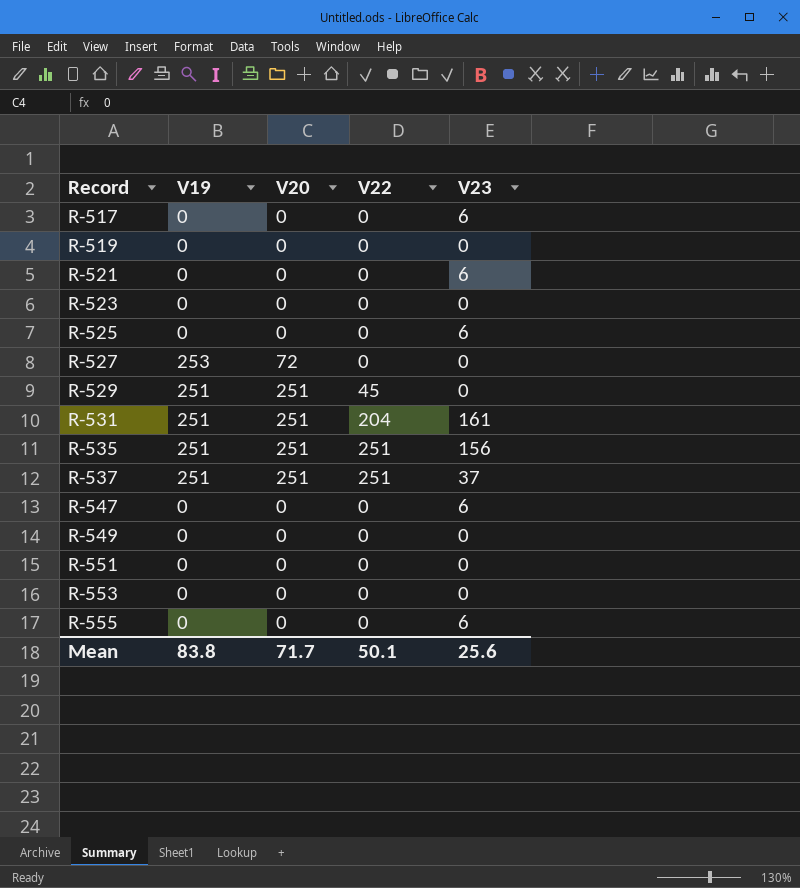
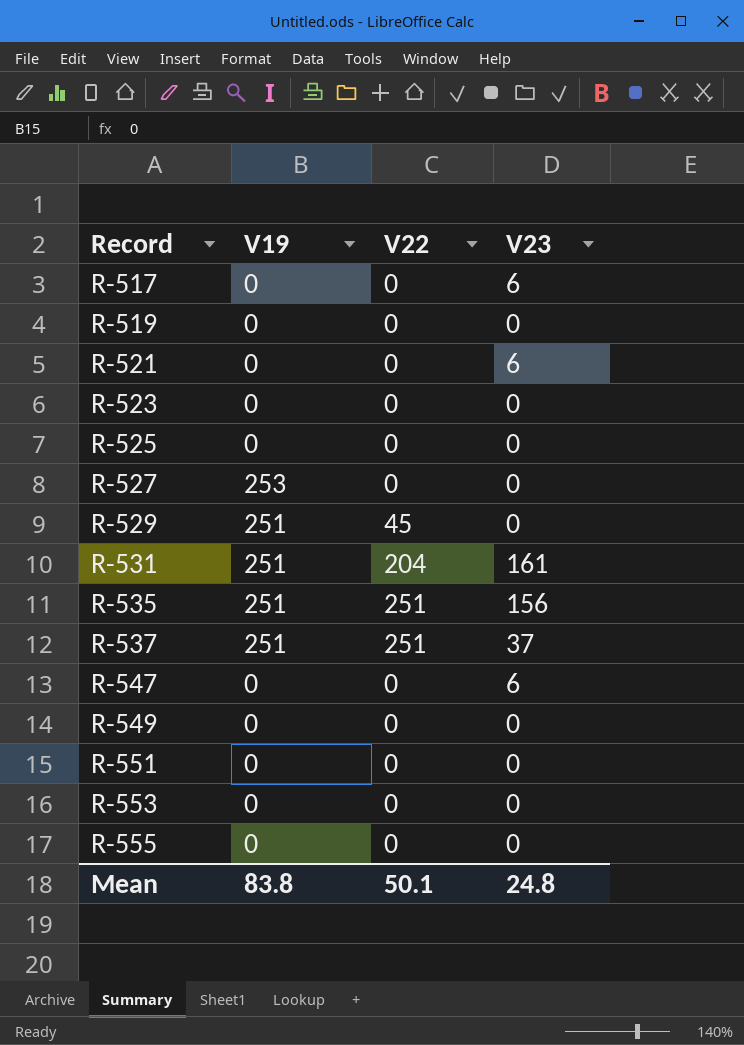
column V20 | position: 3 -> none
R-525 | V23: 6 -> 0
R-555 | V23: 6 -> 0
Mean | V23: 25.6 -> 24.8

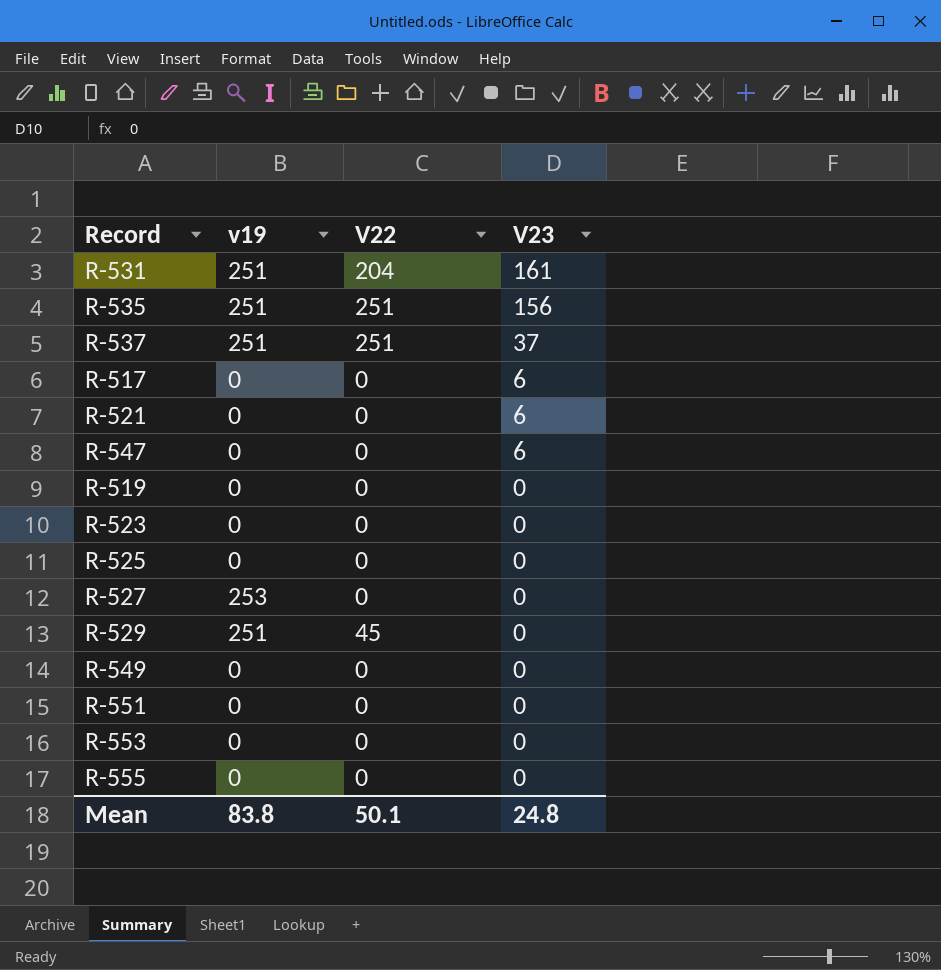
row order: Record ascending -> V23 descending
column name: V19 -> v19

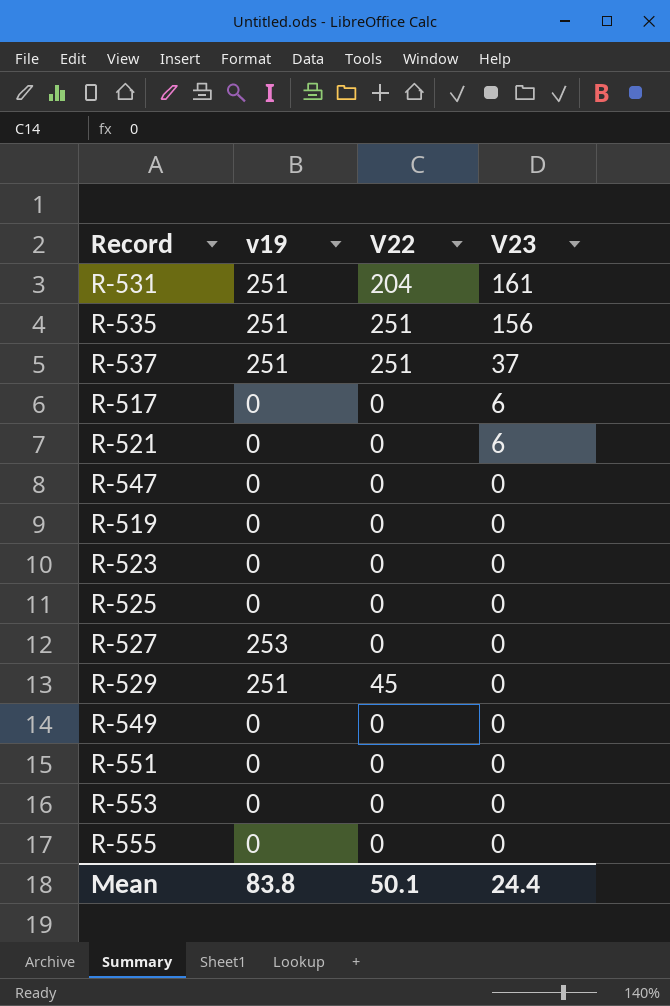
R-547 | V23: 6 -> 0
Mean | V23: 24.8 -> 24.4

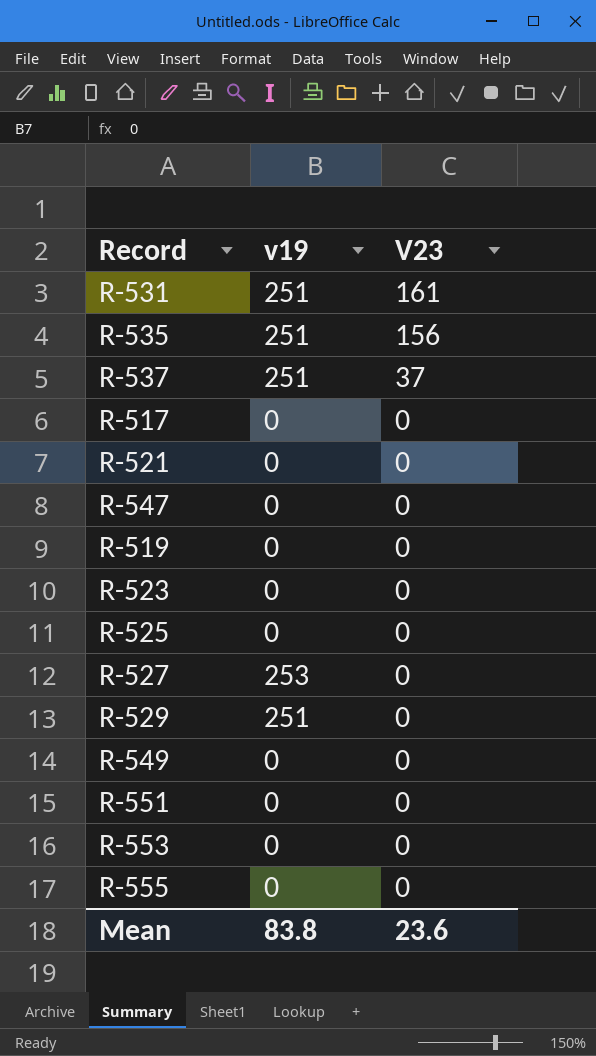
column V22 | position: 3 -> none
R-517 | V23: 6 -> 0
R-521 | V23: 6 -> 0
Mean | V23: 24.4 -> 23.6

